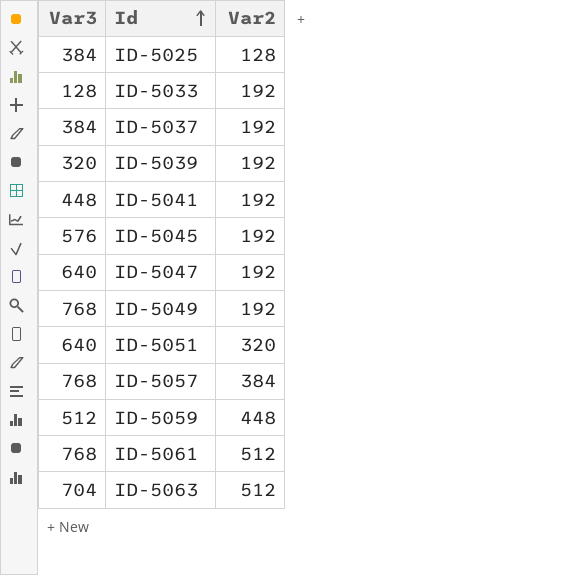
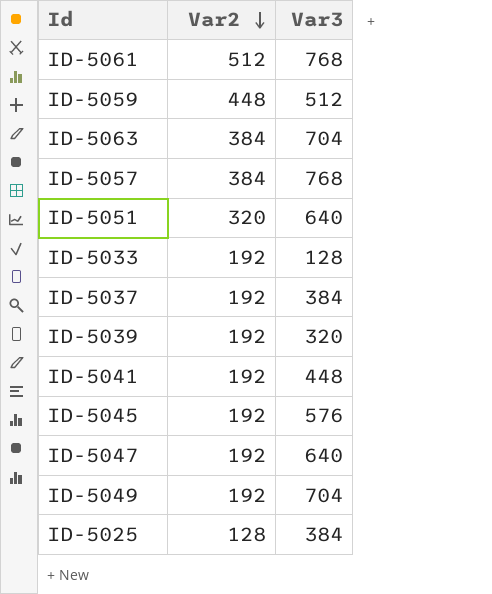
row order: Id ascending -> Var2 descending
column Var3 | position: 1 -> 3
ID-5063 | Var2: 512 -> 384
ID-5049 | Var3: 768 -> 704

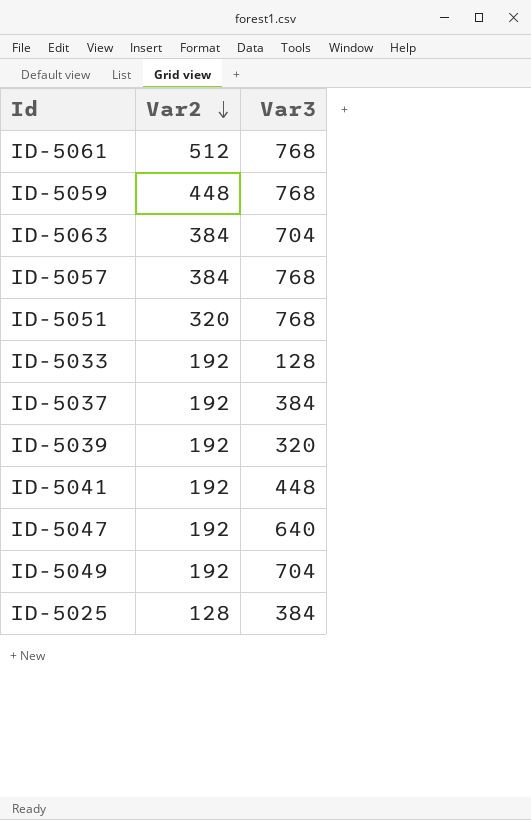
row ID-5045: 192 | 576 -> none
ID-5059 | Var3: 512 -> 768
ID-5051 | Var3: 640 -> 768

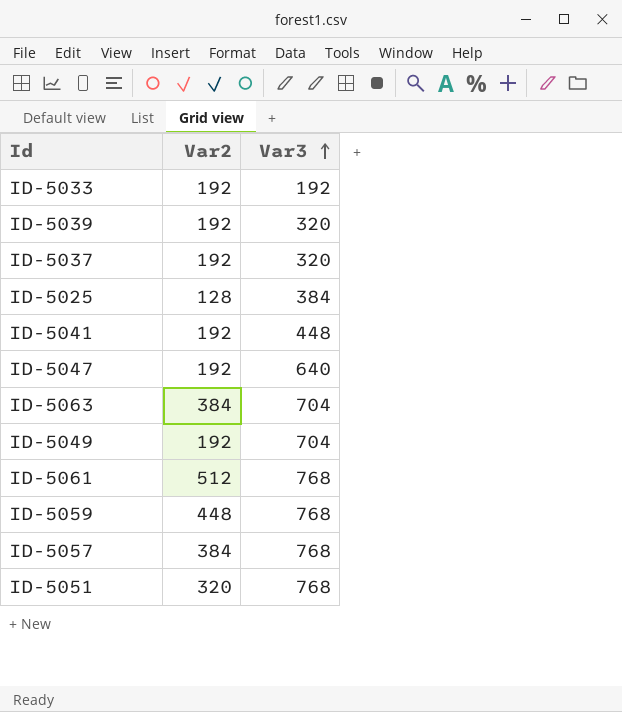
row order: Var2 descending -> Var3 ascending
ID-5033 | Var3: 128 -> 192
ID-5037 | Var3: 384 -> 320

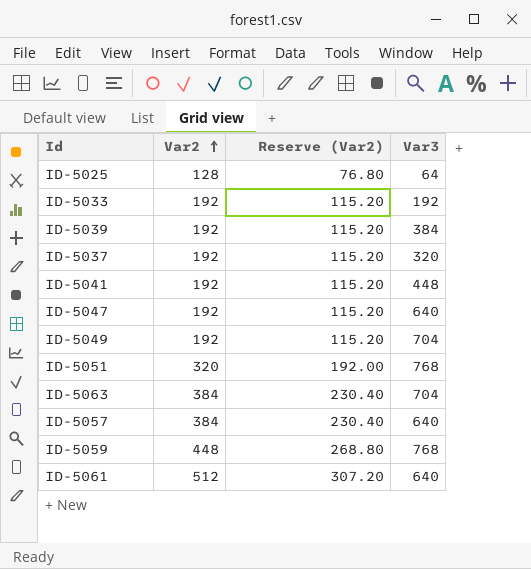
row order: Var3 ascending -> Var2 ascending
column Reserve (Var2) | formula: none -> [Var2] * 0.6
ID-5025 | Var3: 384 -> 64
ID-5039 | Var3: 320 -> 384
ID-5057 | Var3: 768 -> 640
ID-5061 | Var3: 768 -> 640

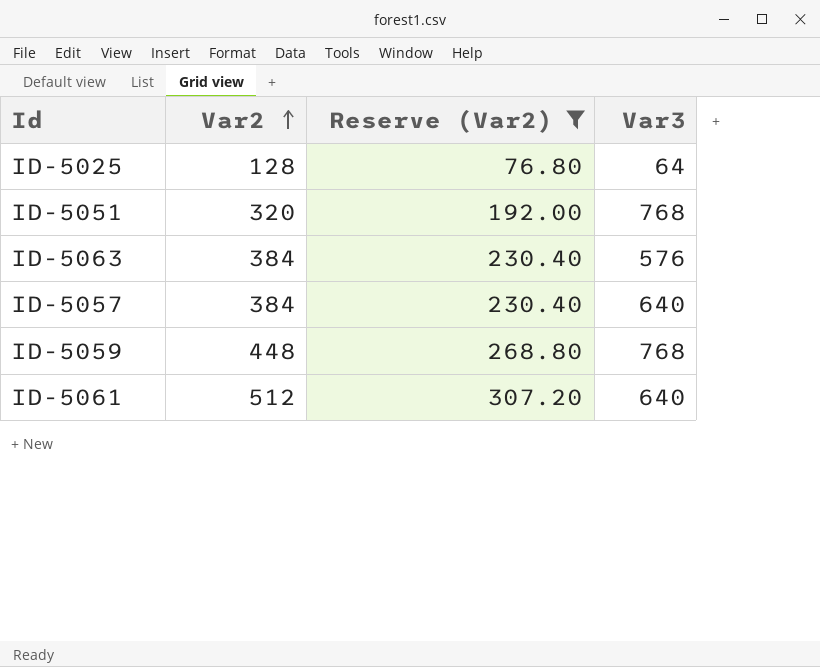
filter: none -> Reserve (Var2) != 115.20
ID-5063 | Var3: 704 -> 576

